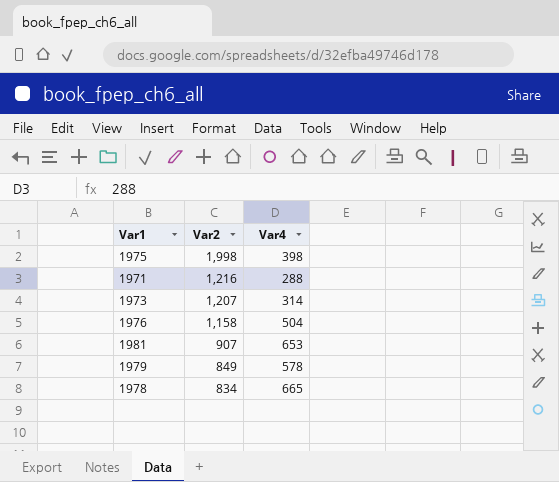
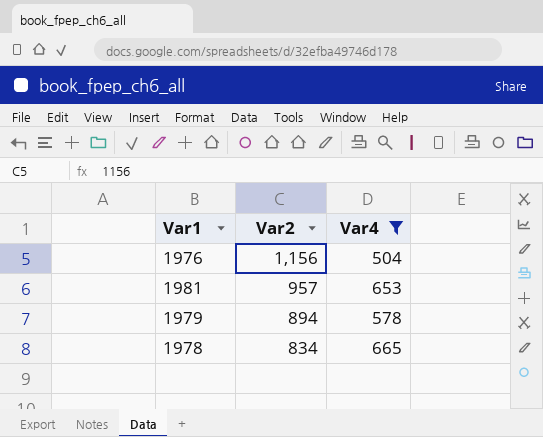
filter: none -> Var4 >= 504
1976 | Var2: 1,158 -> 1,156
1981 | Var2: 907 -> 957
1979 | Var2: 849 -> 894

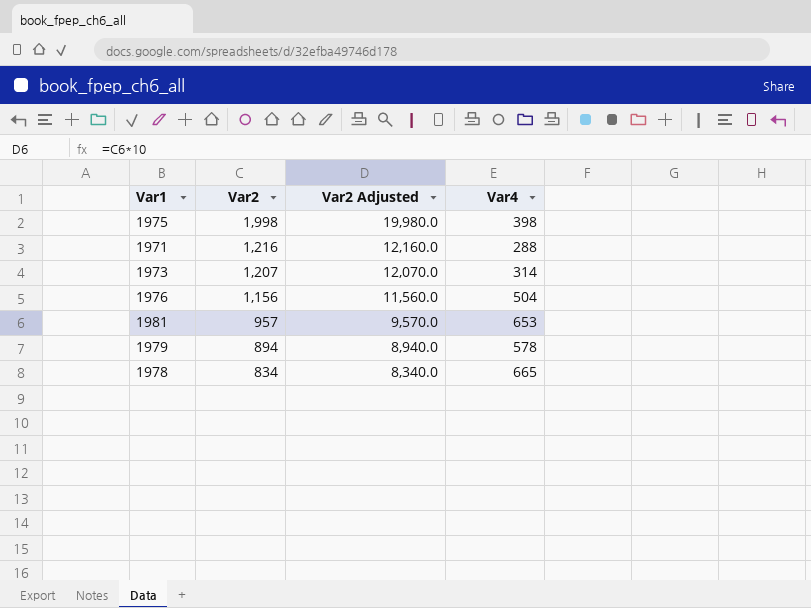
filter: Var4 >= 504 -> none
column Var2 Adjusted | formula: none -> [Var2] * 10

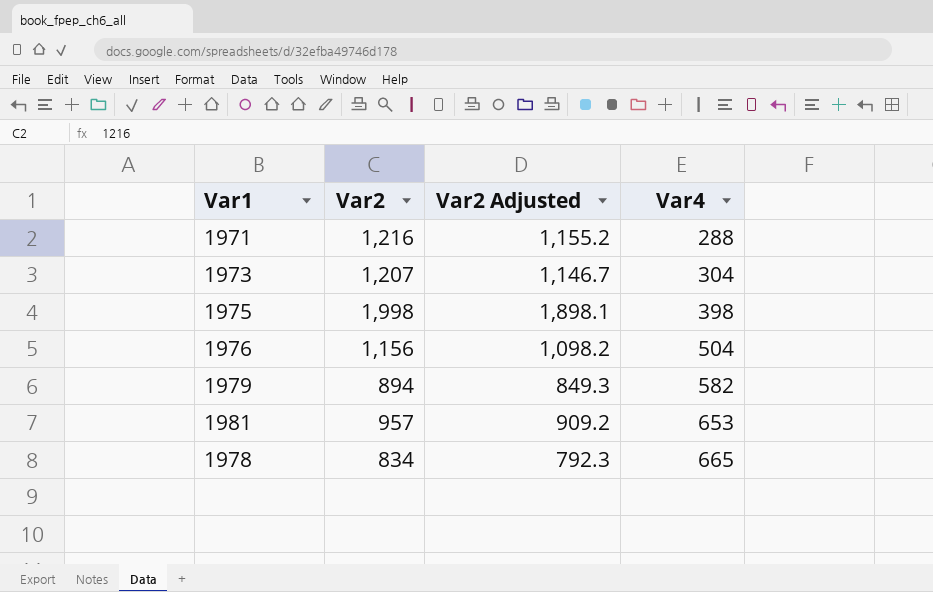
row order: Var2 descending -> Var4 ascending
column Var2 Adjusted | formula: [Var2] * 10 -> [Var2] * 0.95
1973 | Var4: 314 -> 304
1979 | Var4: 578 -> 582

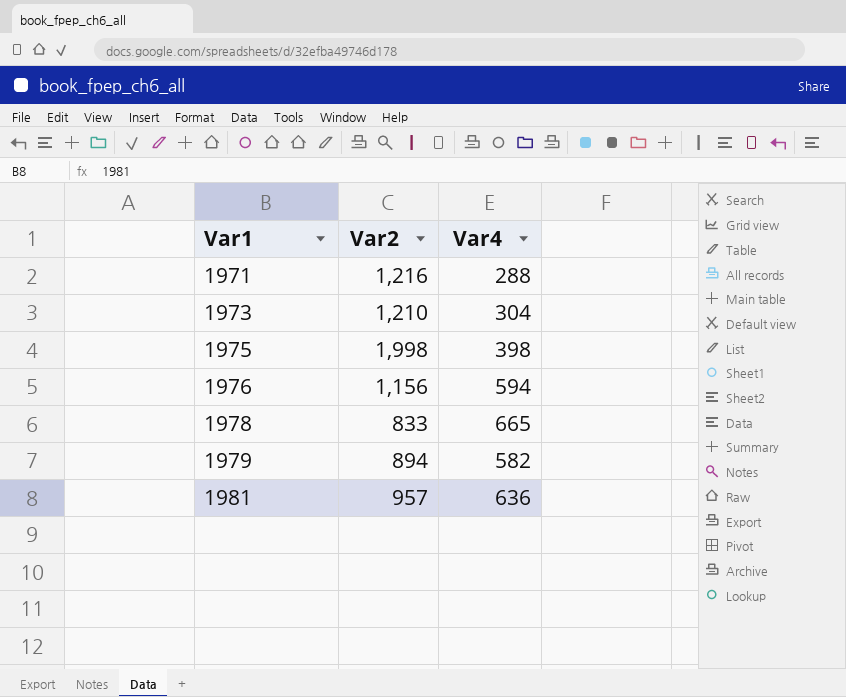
row order: Var4 ascending -> Var1 ascending
column Var2 Adjusted | formula: [Var2] * 0.95 -> none
1973 | Var2: 1,207 -> 1,210
1976 | Var4: 504 -> 594
1978 | Var2: 834 -> 833
1981 | Var4: 653 -> 636

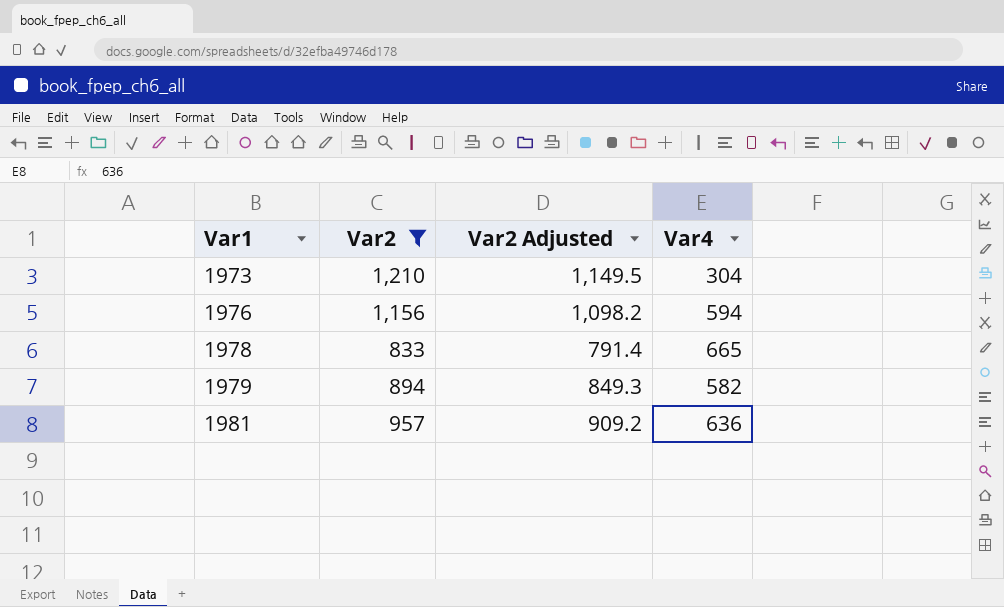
filter: none -> Var2 <= 1,210
column Var2 Adjusted | formula: none -> [Var2] * 0.95

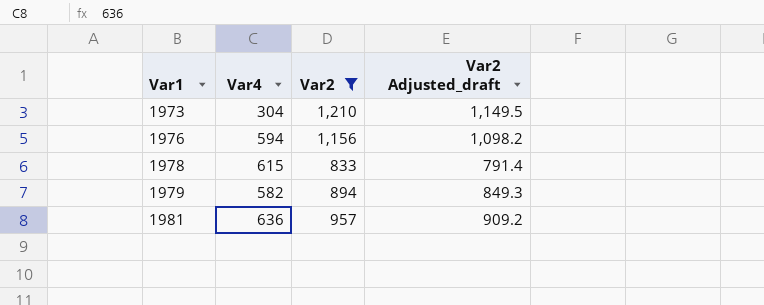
column Var4 | position: 4 -> 2
column name: Var2 Adjusted -> Var2 Adjusted_draft
1978 | Var4: 665 -> 615

